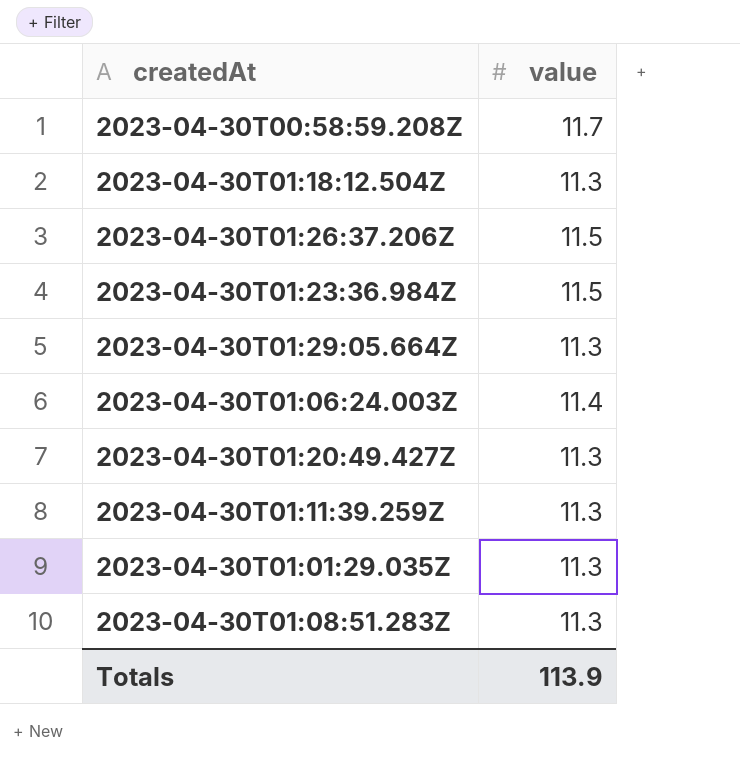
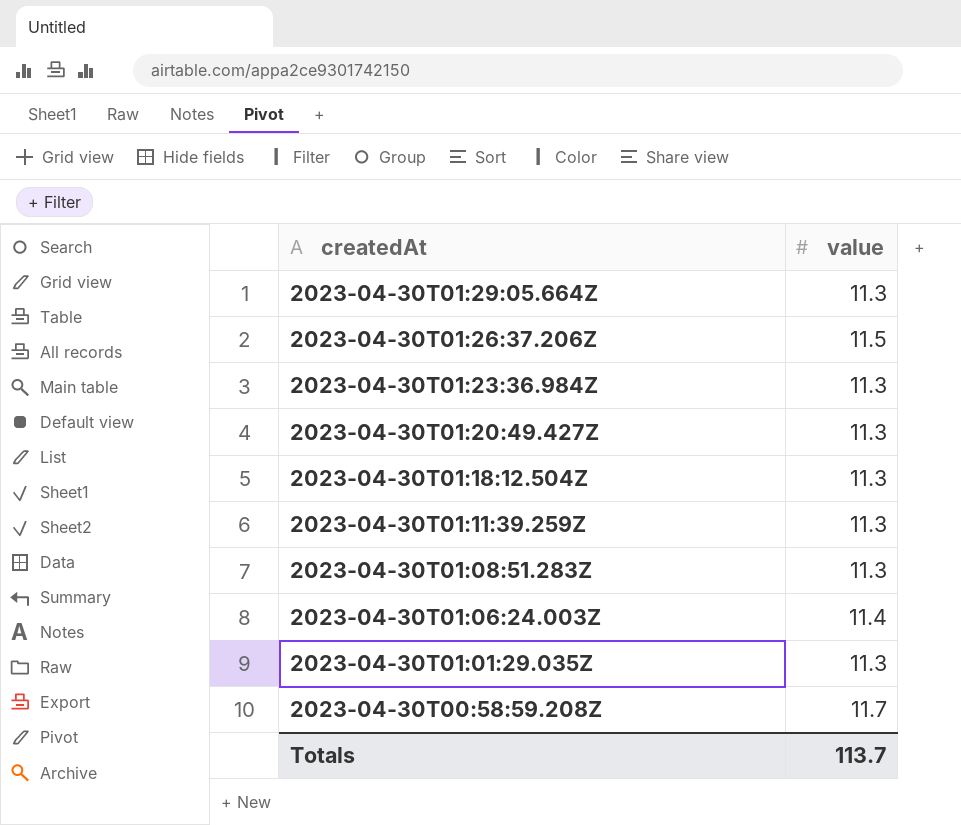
row order: none -> createdAt descending
2023-04-30T01:23:36.984Z | value: 11.5 -> 11.3
Totals | value: 113.9 -> 113.7

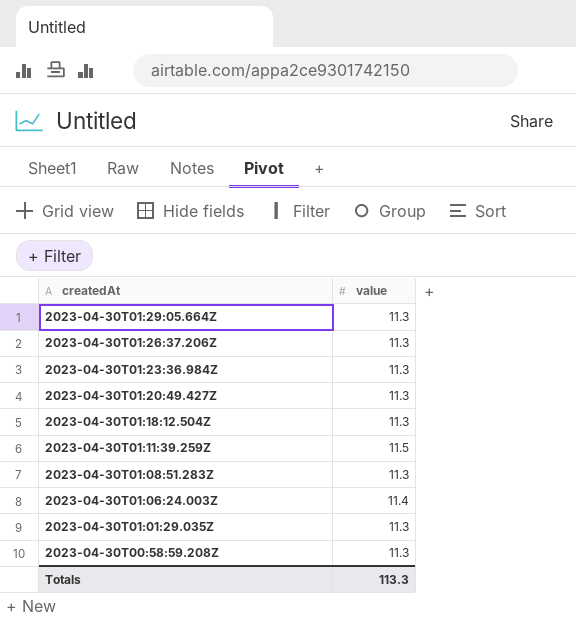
2023-04-30T01:26:37.206Z | value: 11.5 -> 11.3
2023-04-30T01:11:39.259Z | value: 11.3 -> 11.5
2023-04-30T00:58:59.208Z | value: 11.7 -> 11.3
Totals | value: 113.7 -> 113.3

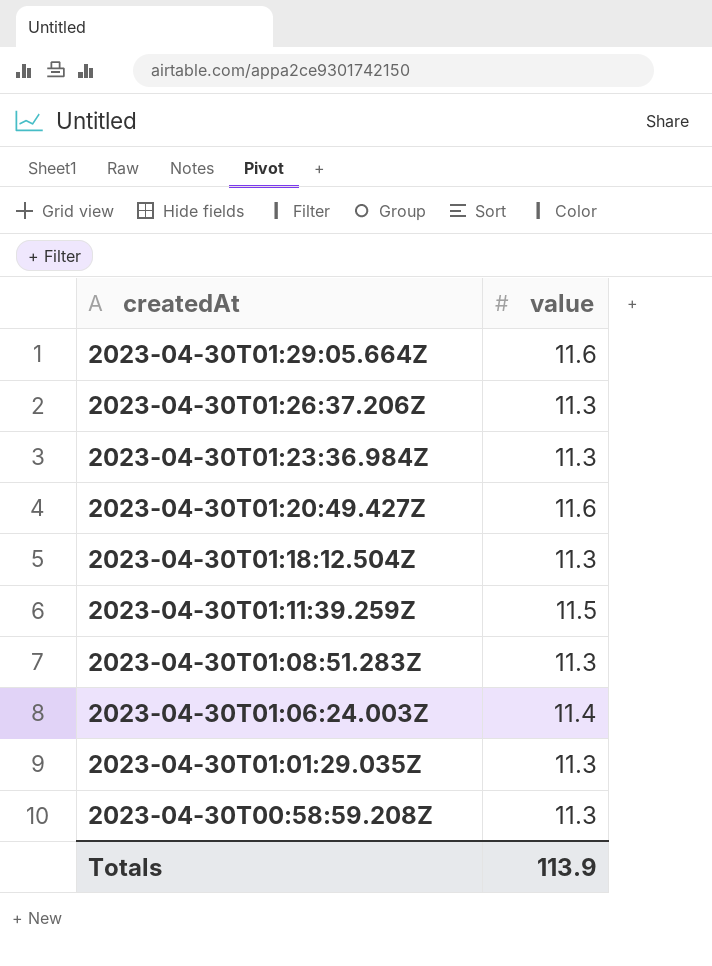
2023-04-30T01:29:05.664Z | value: 11.3 -> 11.6
2023-04-30T01:20:49.427Z | value: 11.3 -> 11.6
Totals | value: 113.3 -> 113.9

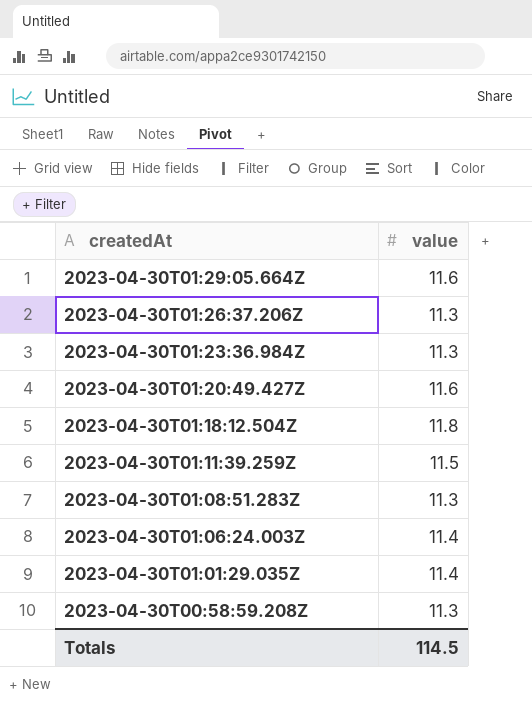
2023-04-30T01:18:12.504Z | value: 11.3 -> 11.8
2023-04-30T01:01:29.035Z | value: 11.3 -> 11.4
Totals | value: 113.9 -> 114.5

